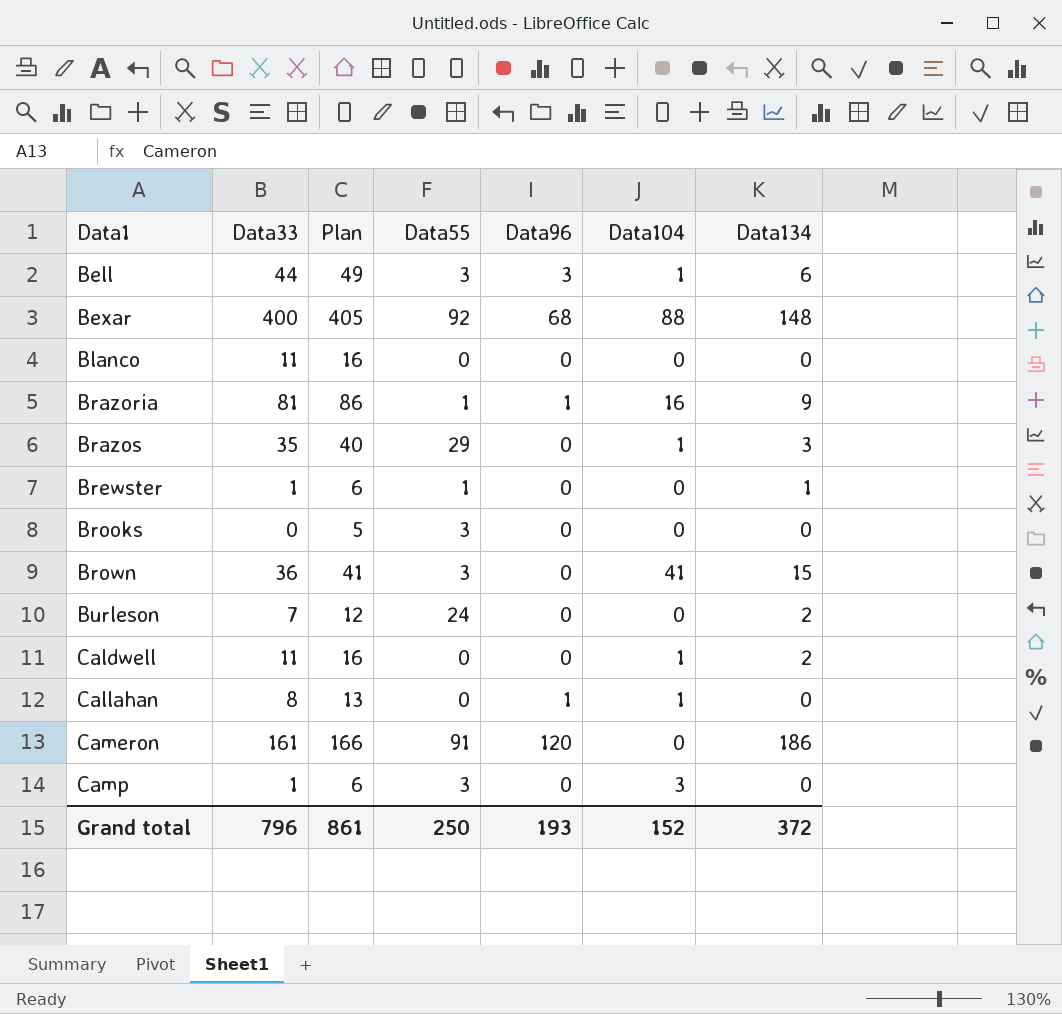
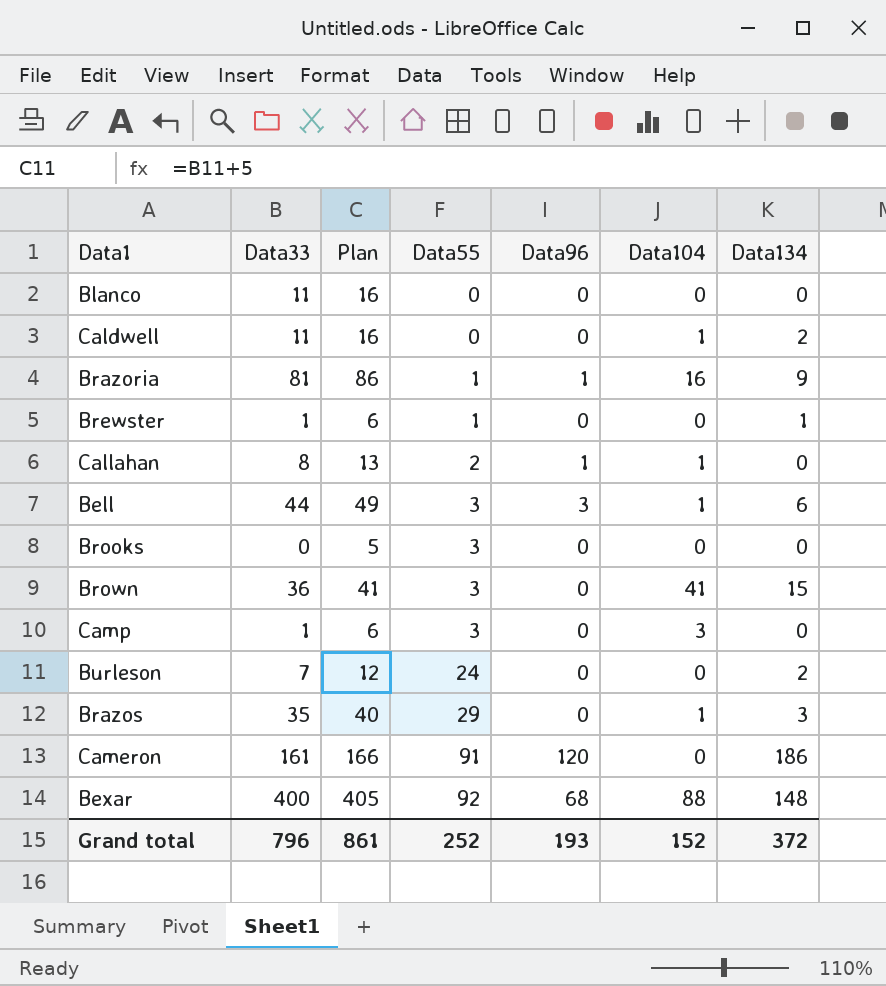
row order: Data1 ascending -> Data55 ascending
Callahan | Data55: 0 -> 2
Grand total | Data55: 250 -> 252

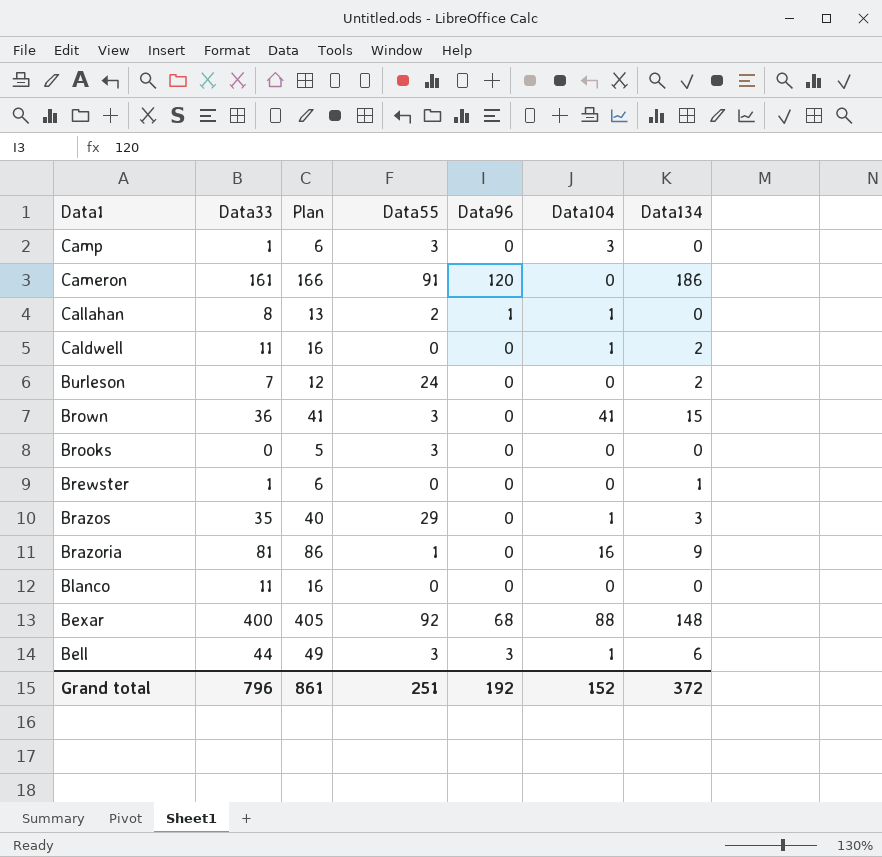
row order: Data55 ascending -> Data1 descending
Brewster | Data55: 1 -> 0
Brazoria | Data96: 1 -> 0
Grand total | Data55: 252 -> 251
Grand total | Data96: 193 -> 192

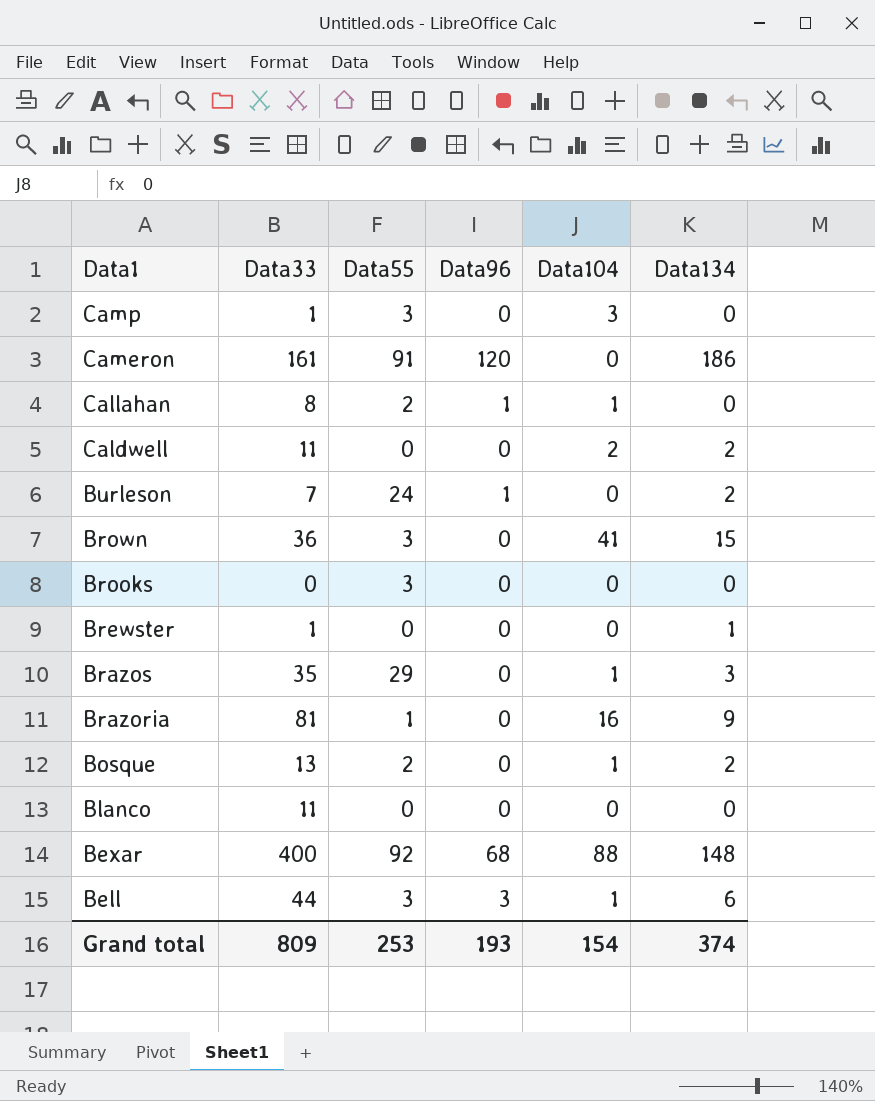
column Plan | formula: [Data33] + 5 -> none
Caldwell | Data104: 1 -> 2
Burleson | Data96: 0 -> 1
row Bosque: none -> 13 | 2 | 0 | 1 | 2
Grand total | Data33: 796 -> 809
Grand total | Data55: 251 -> 253
Grand total | Data96: 192 -> 193
Grand total | Data104: 152 -> 154
Grand total | Data134: 372 -> 374

